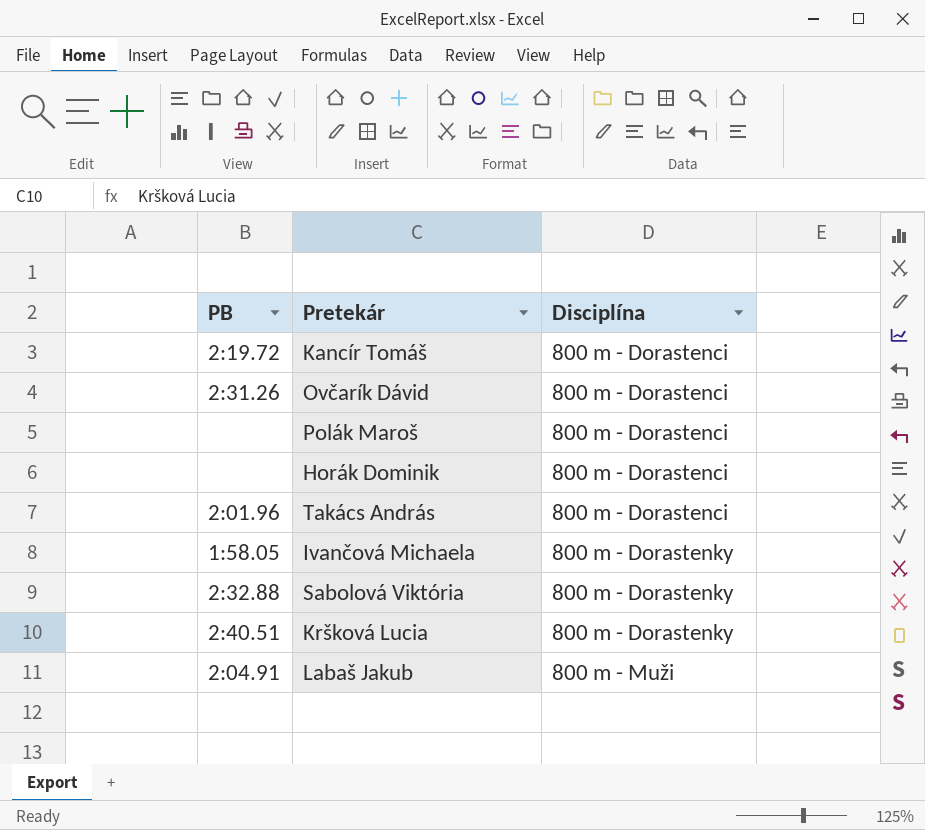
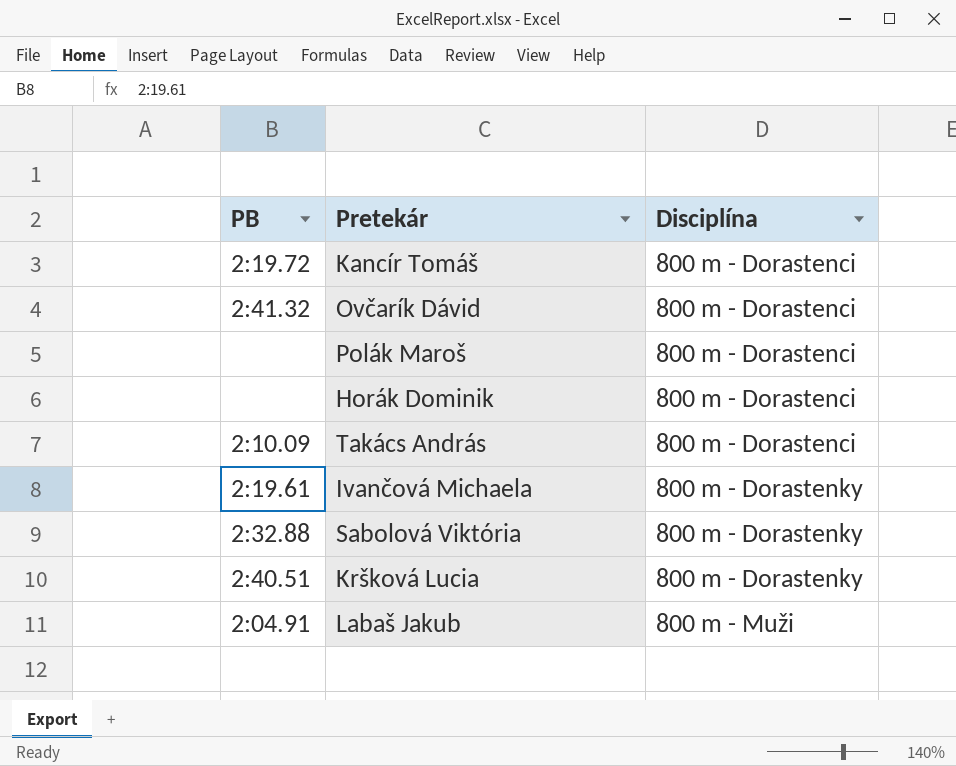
Ovčarík Dávid | PB: 2:31.26 -> 2:41.32
Takács András | PB: 2:01.96 -> 2:10.09
Ivančová Michaela | PB: 1:58.05 -> 2:19.61

